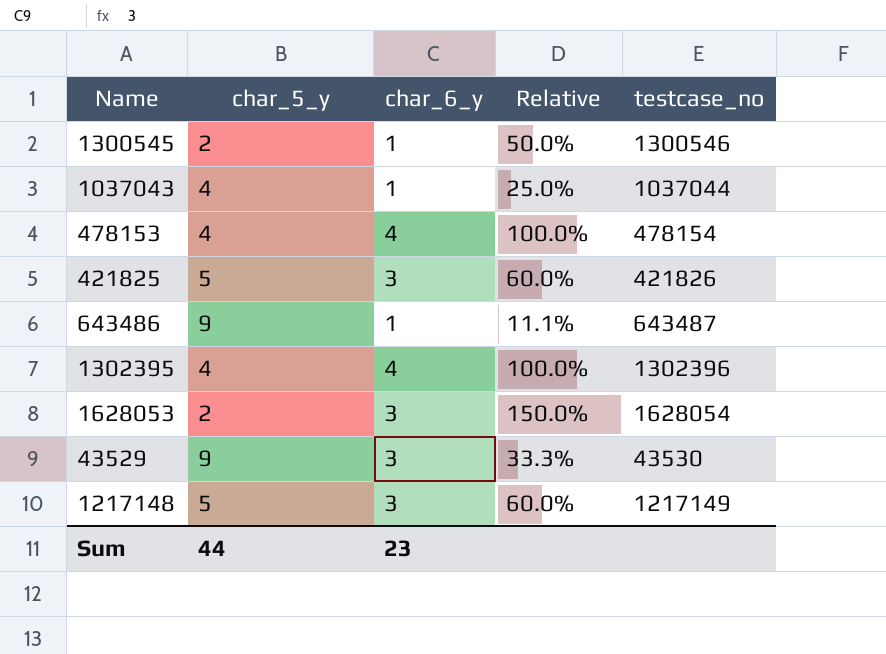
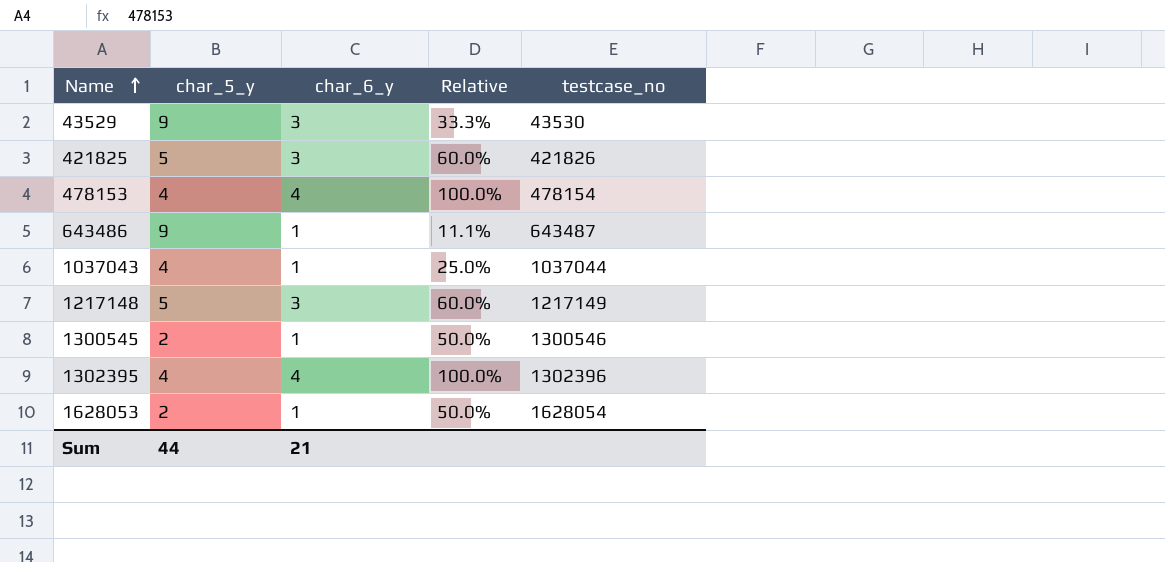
row order: none -> Name ascending
1628053 | char_6_y: 3 -> 1
1628053 | Relative: 150.0% -> 50.0%
Sum | char_6_y: 23 -> 21

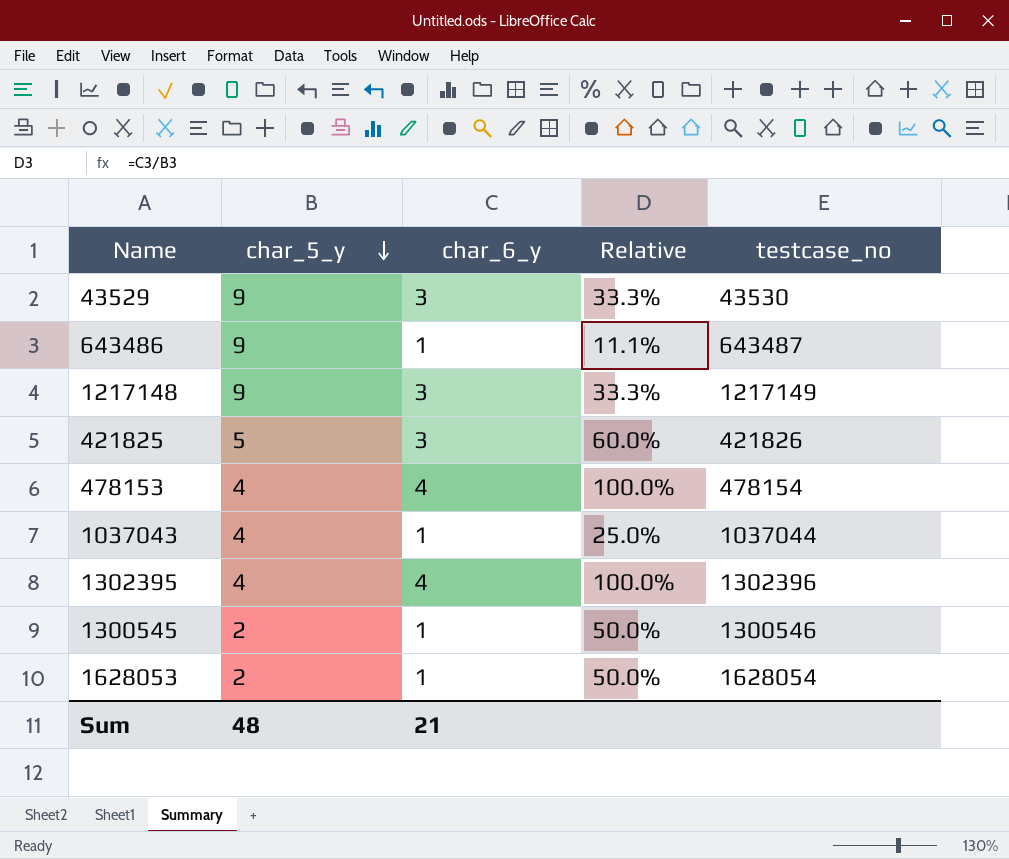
row order: Name ascending -> char_5_y descending
1217148 | char_5_y: 5 -> 9
1217148 | Relative: 60.0% -> 33.3%
Sum | char_5_y: 44 -> 48

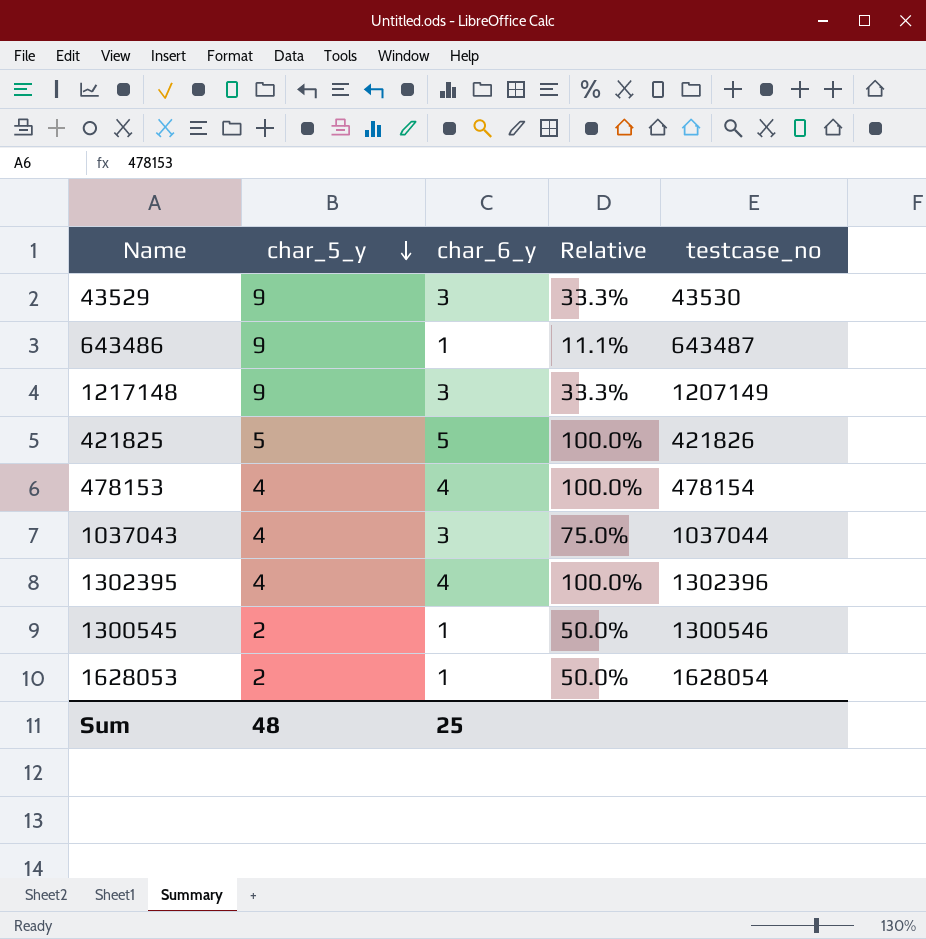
1217148 | testcase_no: 1217149 -> 1207149
421825 | char_6_y: 3 -> 5
421825 | Relative: 60.0% -> 100.0%
1037043 | char_6_y: 1 -> 3
1037043 | Relative: 25.0% -> 75.0%
Sum | char_6_y: 21 -> 25

